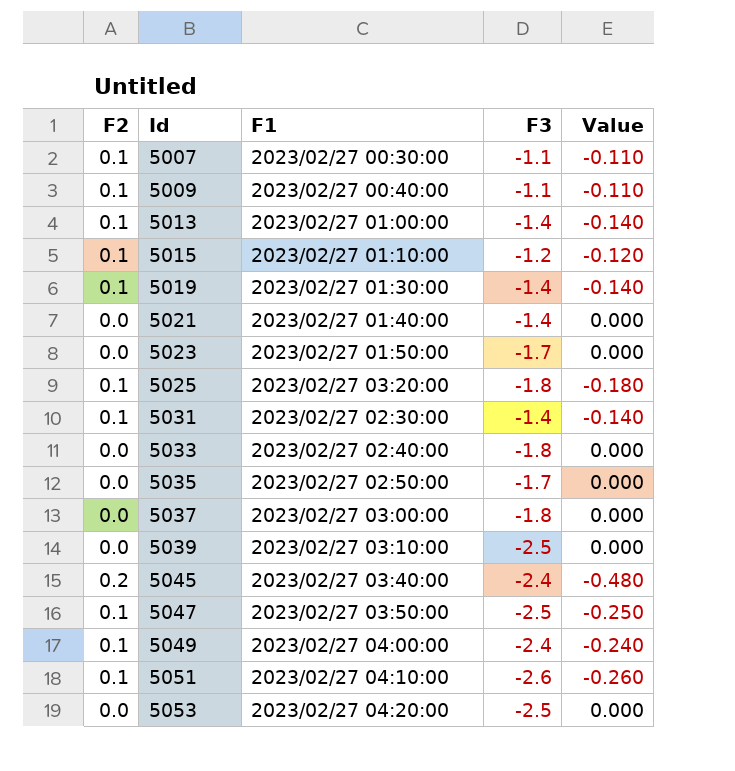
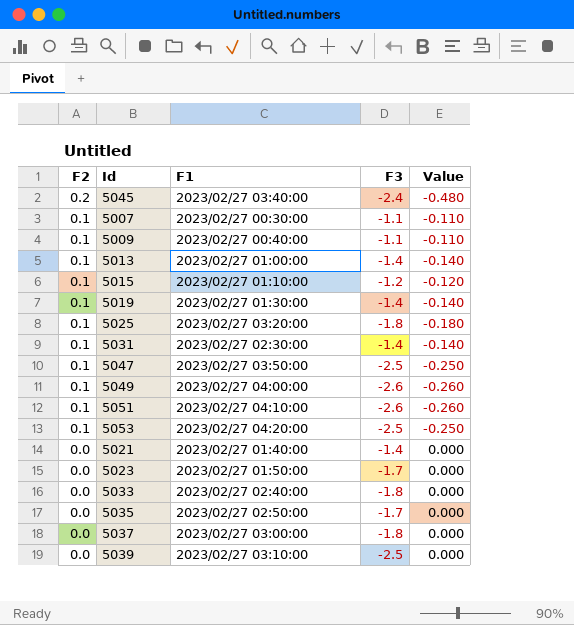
row order: Id ascending -> F2 descending
5049 | F3: -2.4 -> -2.6
5049 | Value: -0.240 -> -0.260
5053 | F2: 0.0 -> 0.1
5053 | Value: 0.000 -> -0.250

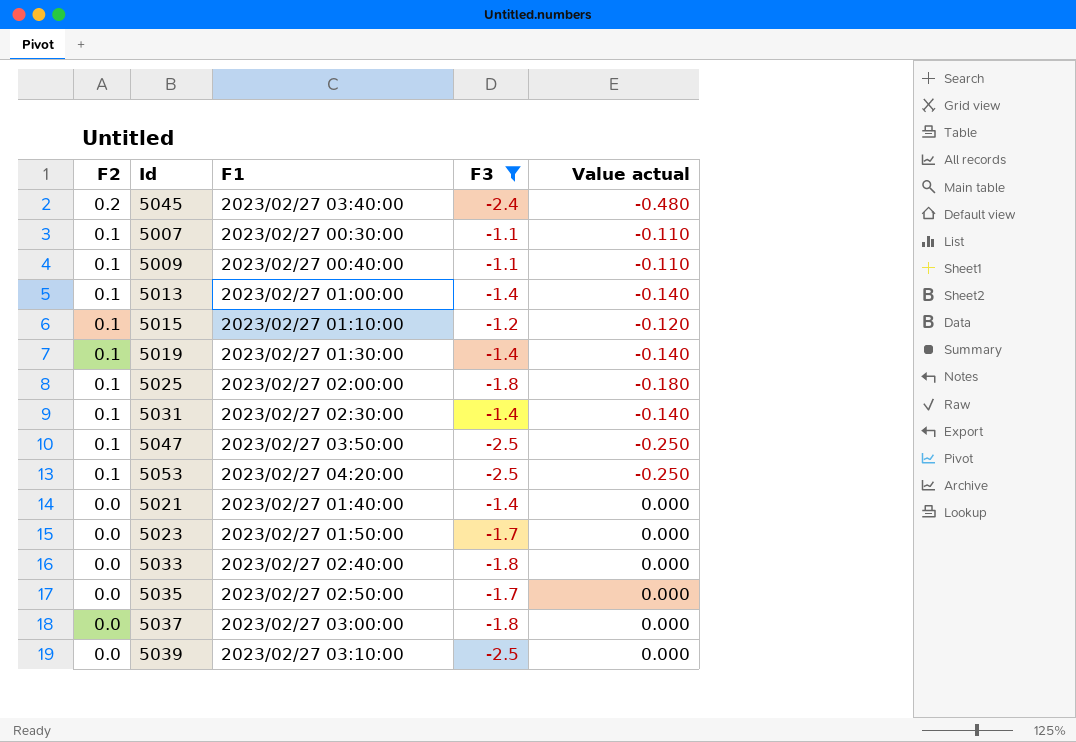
filter: none -> F3 != -2.6
column name: Value -> Value actual
5025 | F1: 2023/02/27 03:20:00 -> 2023/02/27 02:00:00

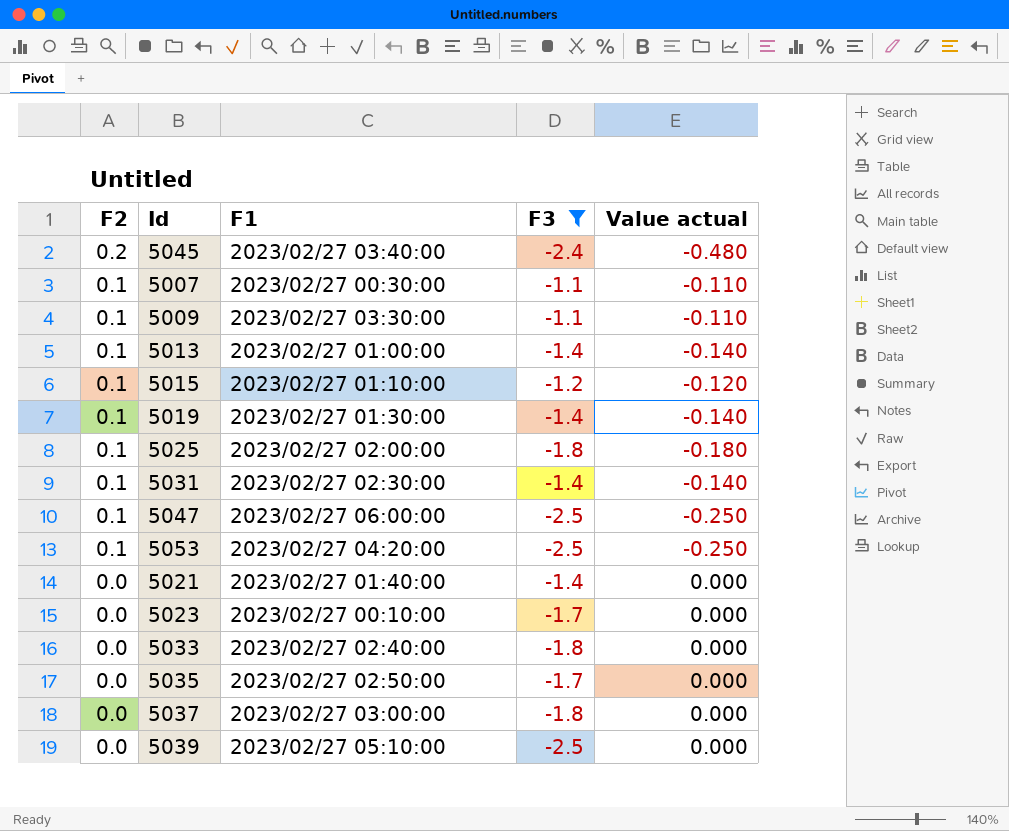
5009 | F1: 2023/02/27 00:40:00 -> 2023/02/27 03:30:00
5047 | F1: 2023/02/27 03:50:00 -> 2023/02/27 06:00:00
5023 | F1: 2023/02/27 01:50:00 -> 2023/02/27 00:10:00
5039 | F1: 2023/02/27 03:10:00 -> 2023/02/27 05:10:00

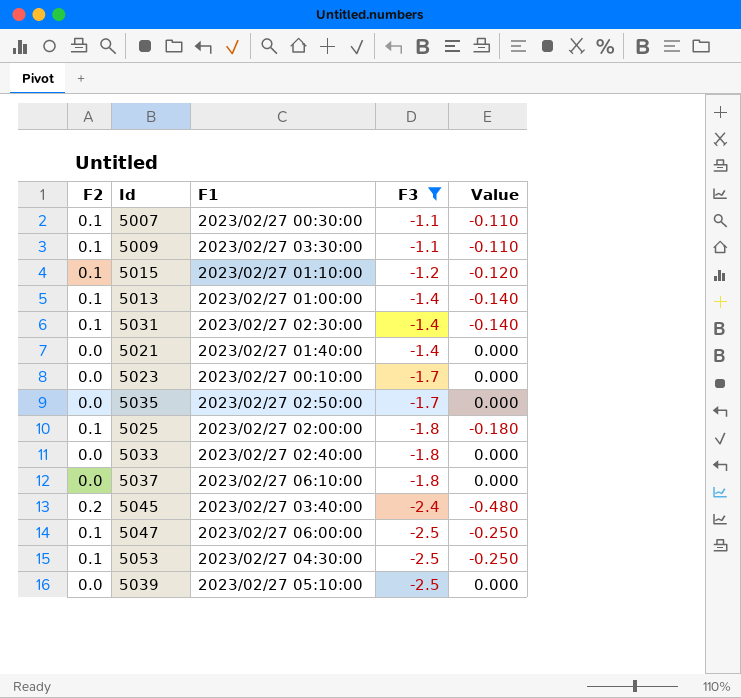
row order: F2 descending -> F3 descending
column name: Value actual -> Value
row 5019: 0.1 | 2023/02/27 01:30:00 | -1.4 | -0.140 -> none
5037 | F1: 2023/02/27 03:00:00 -> 2023/02/27 06:10:00
5053 | F1: 2023/02/27 04:20:00 -> 2023/02/27 04:30:00

